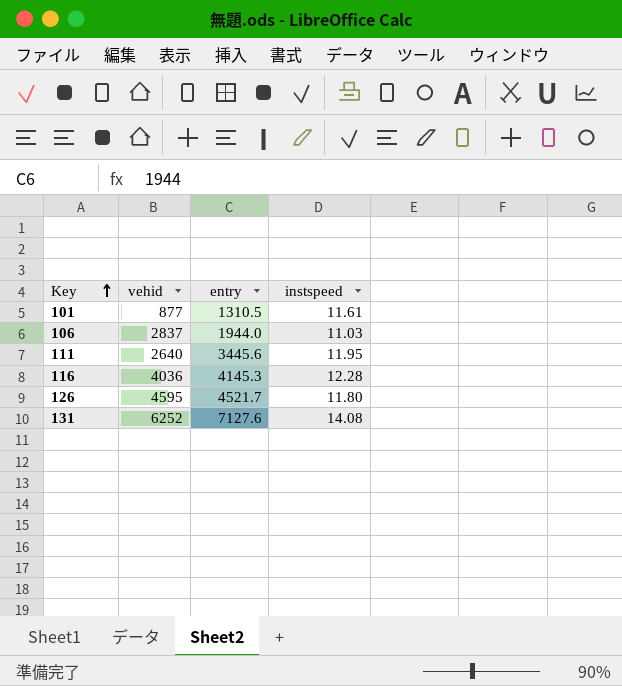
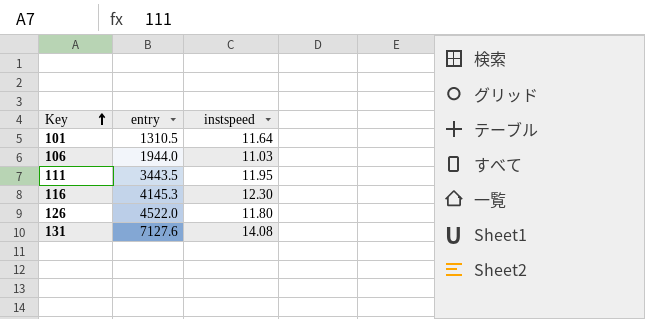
column vehid | position: 2 -> none
101 | instspeed: 11.61 -> 11.64
111 | entry: 3445.6 -> 3443.5
116 | instspeed: 12.28 -> 12.30
126 | entry: 4521.7 -> 4522.0

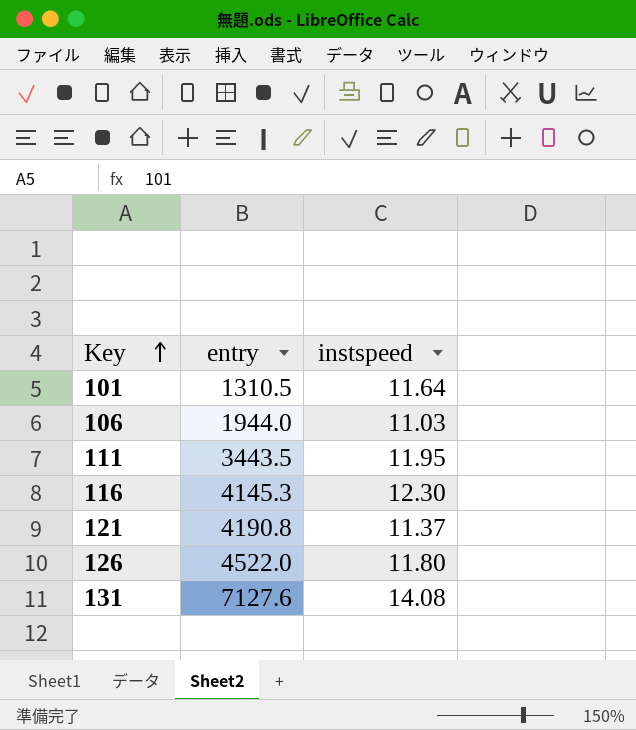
row 121: none -> 4190.8 | 11.37

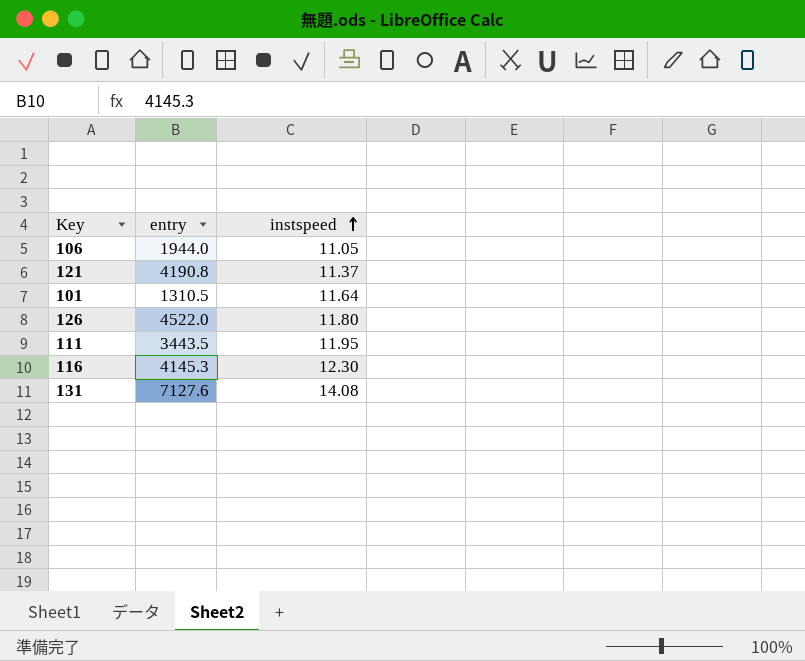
row order: Key ascending -> instspeed ascending
106 | instspeed: 11.03 -> 11.05

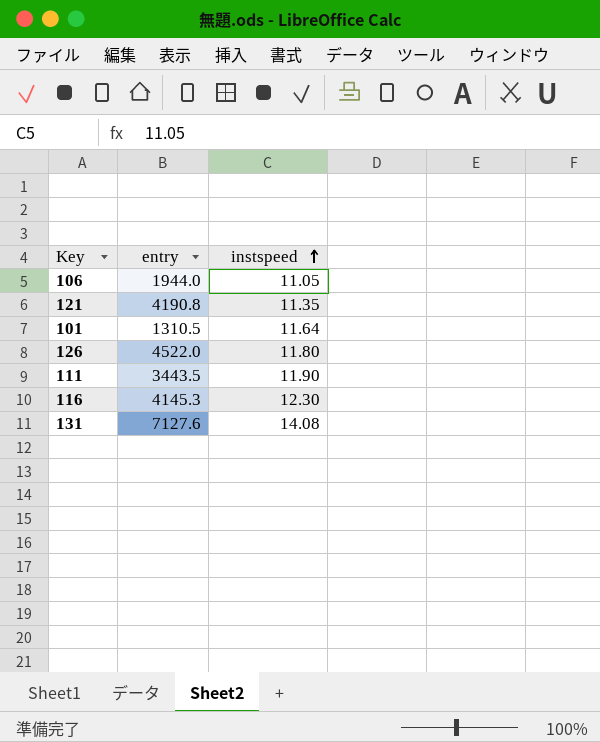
121 | instspeed: 11.37 -> 11.35
111 | instspeed: 11.95 -> 11.90

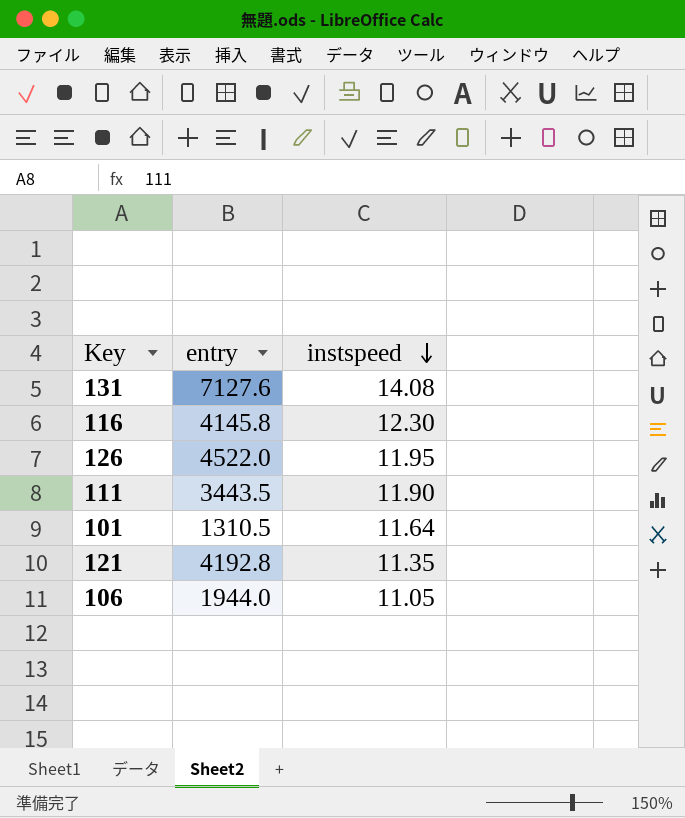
row order: instspeed ascending -> instspeed descending
116 | entry: 4145.3 -> 4145.8
126 | instspeed: 11.80 -> 11.95
121 | entry: 4190.8 -> 4192.8

